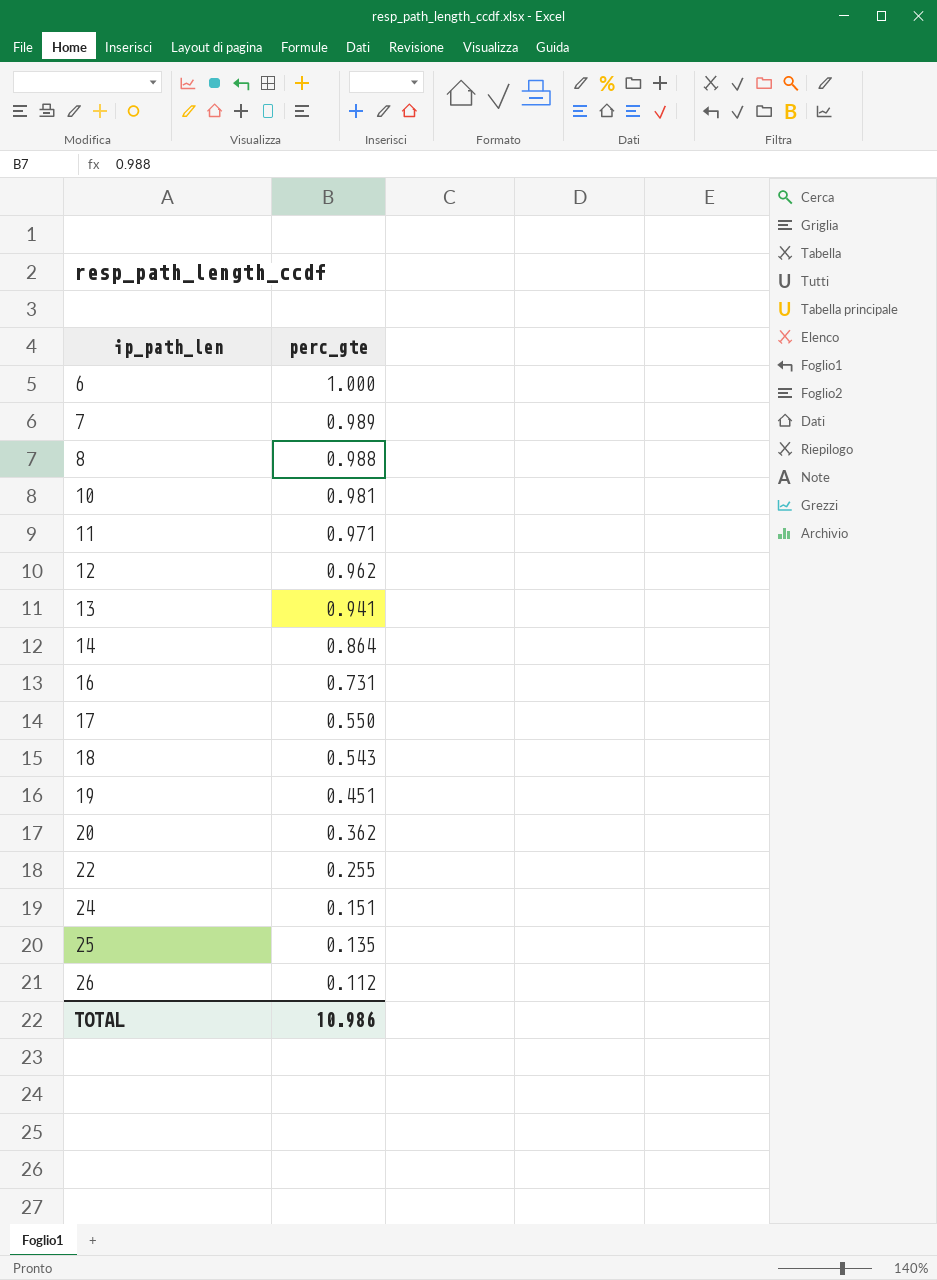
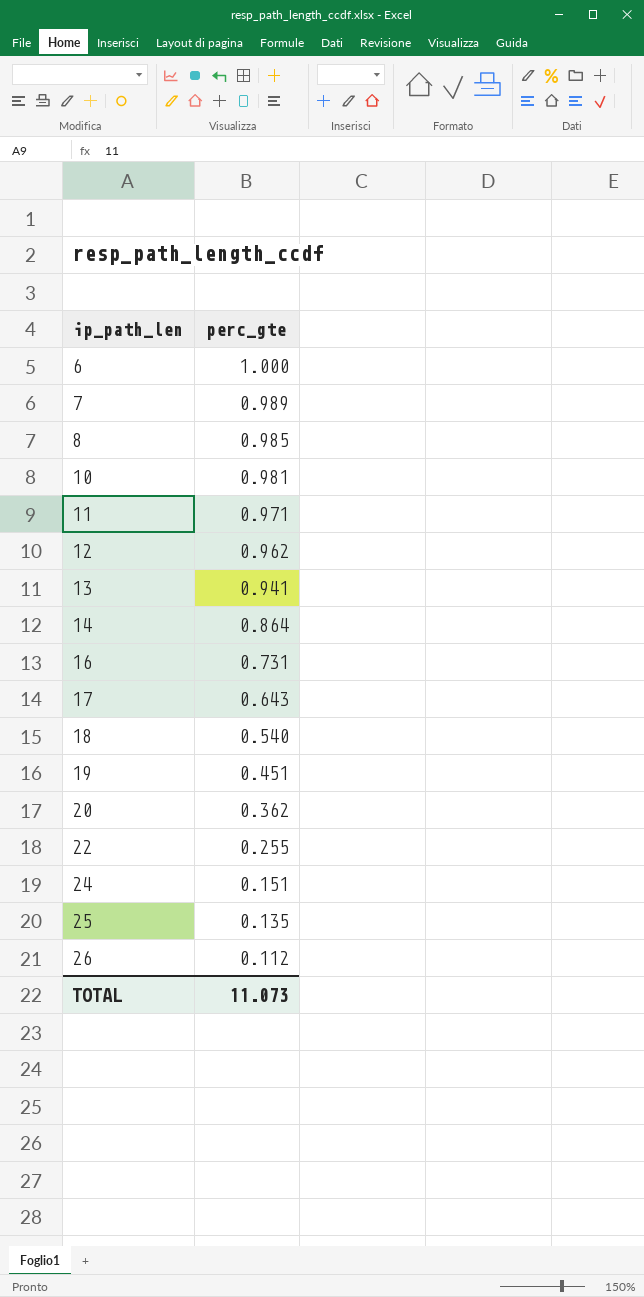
8 | perc_gte: 0.988 -> 0.985
17 | perc_gte: 0.550 -> 0.643
18 | perc_gte: 0.543 -> 0.540
TOTAL | perc_gte: 10.986 -> 11.073

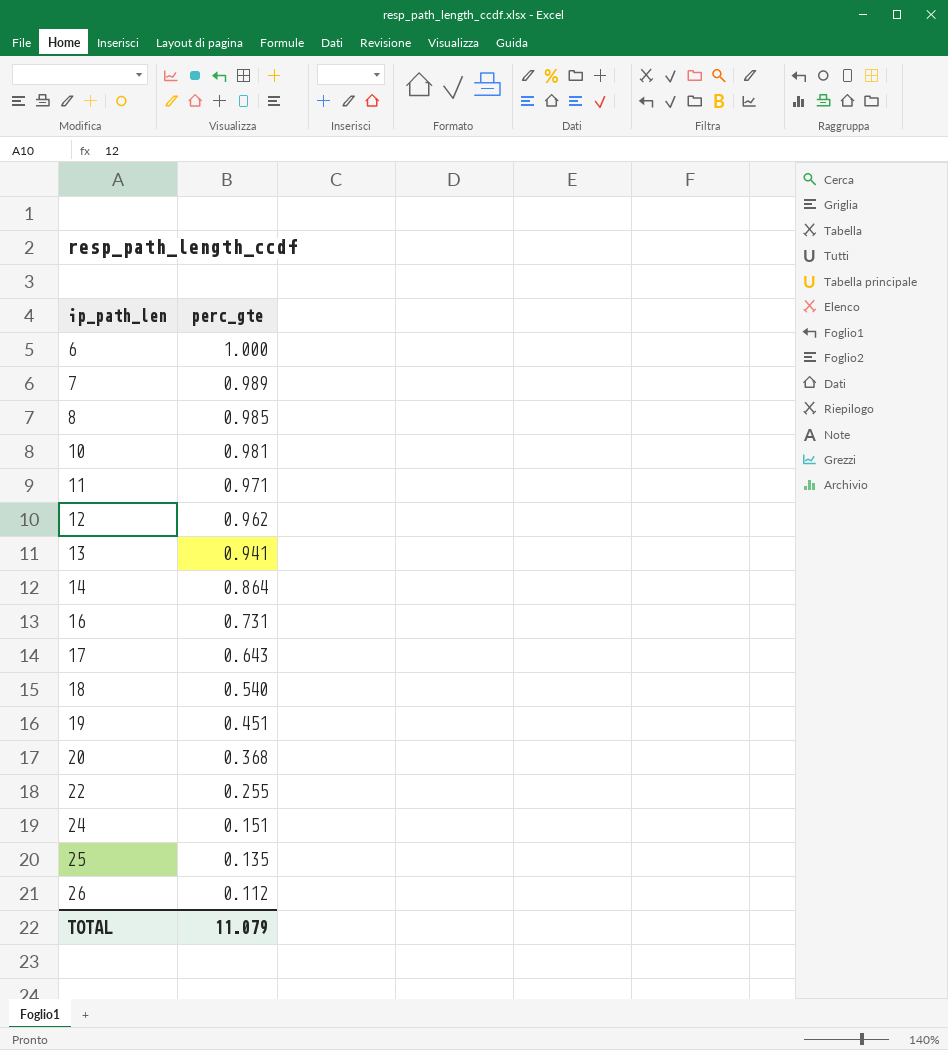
20 | perc_gte: 0.362 -> 0.368
TOTAL | perc_gte: 11.073 -> 11.079

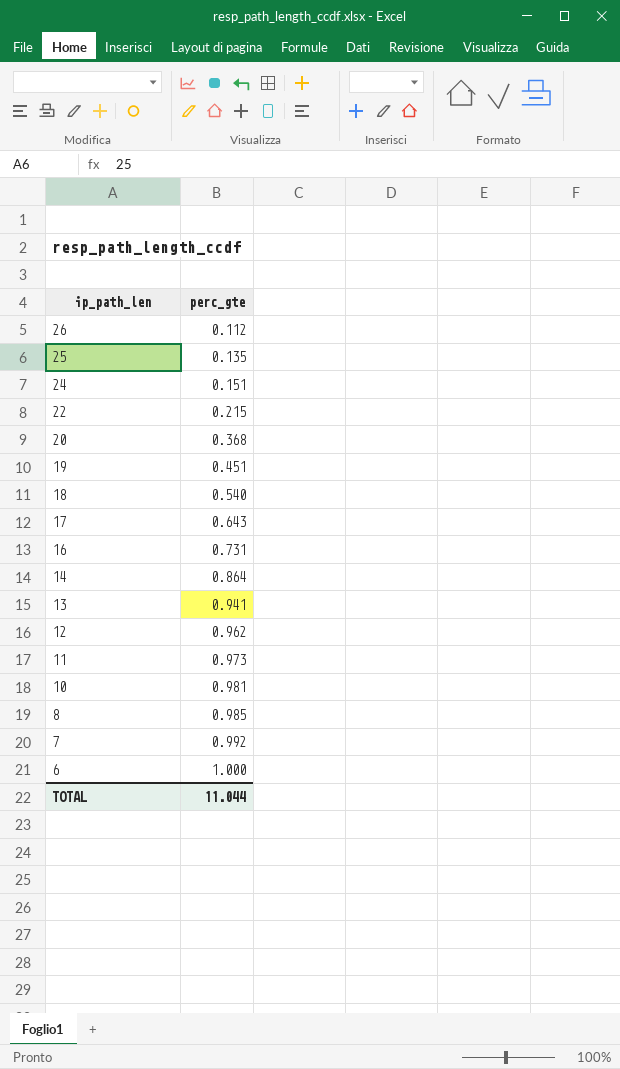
row order: ip_path_len ascending -> ip_path_len descending
22 | perc_gte: 0.255 -> 0.215
11 | perc_gte: 0.971 -> 0.973
7 | perc_gte: 0.989 -> 0.992
TOTAL | perc_gte: 11.079 -> 11.044

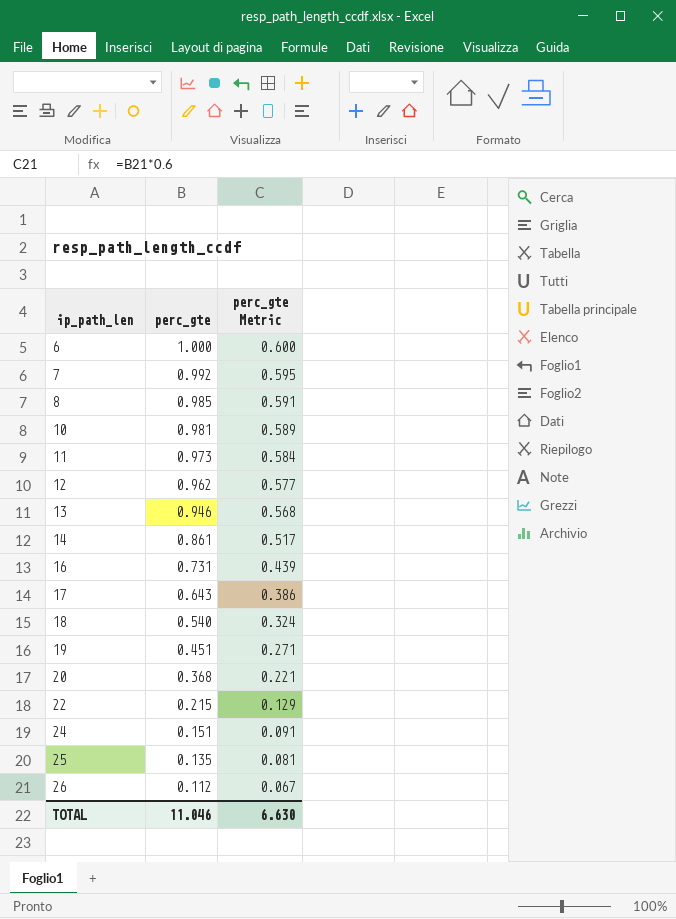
row order: ip_path_len descending -> ip_path_len ascending
column perc_gte Metric | formula: none -> [perc_gte] * 0.6
13 | perc_gte: 0.941 -> 0.946
14 | perc_gte: 0.864 -> 0.861
TOTAL | perc_gte: 11.044 -> 11.046

